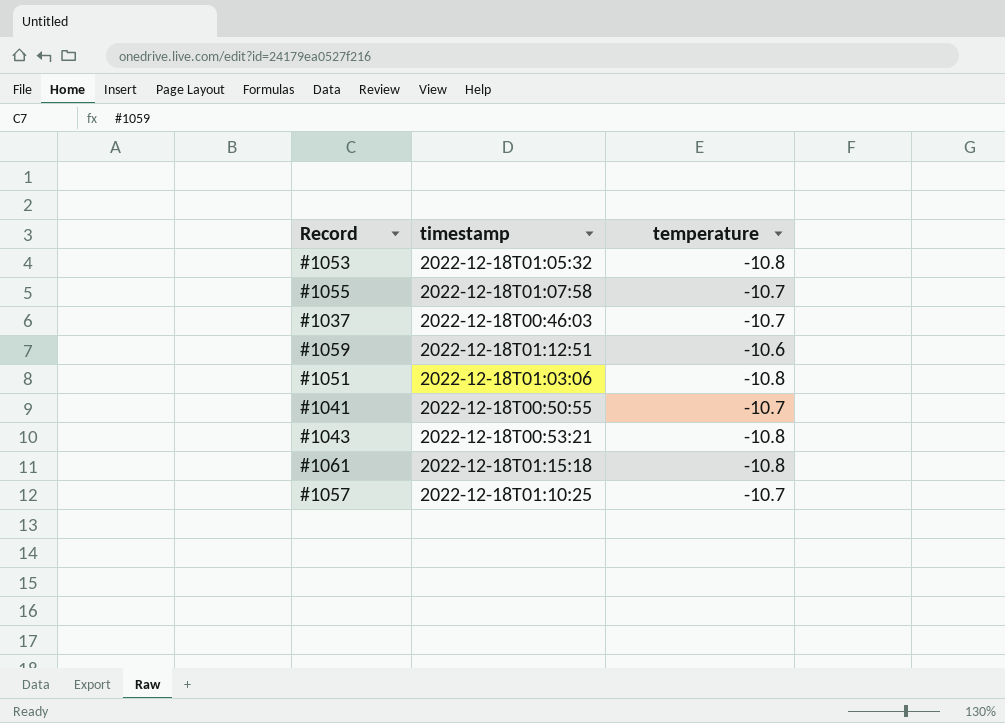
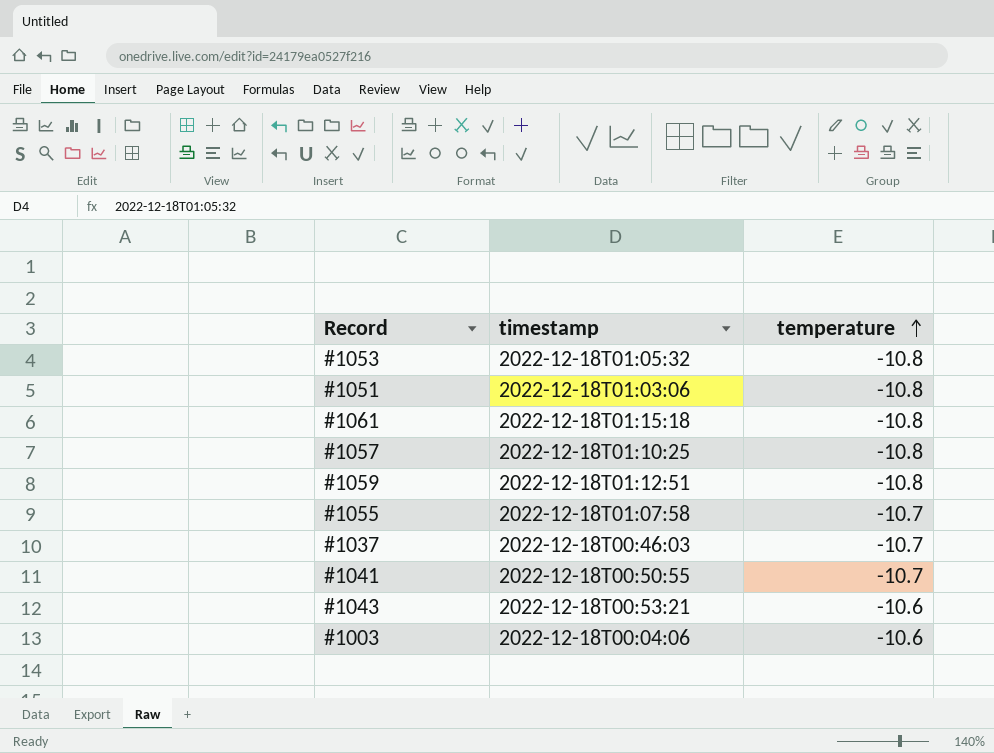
row order: none -> temperature ascending
#1057 | temperature: -10.7 -> -10.8
#1059 | temperature: -10.6 -> -10.8
#1043 | temperature: -10.8 -> -10.6
row #1003: none -> 2022-12-18T00:04:06 | -10.6

